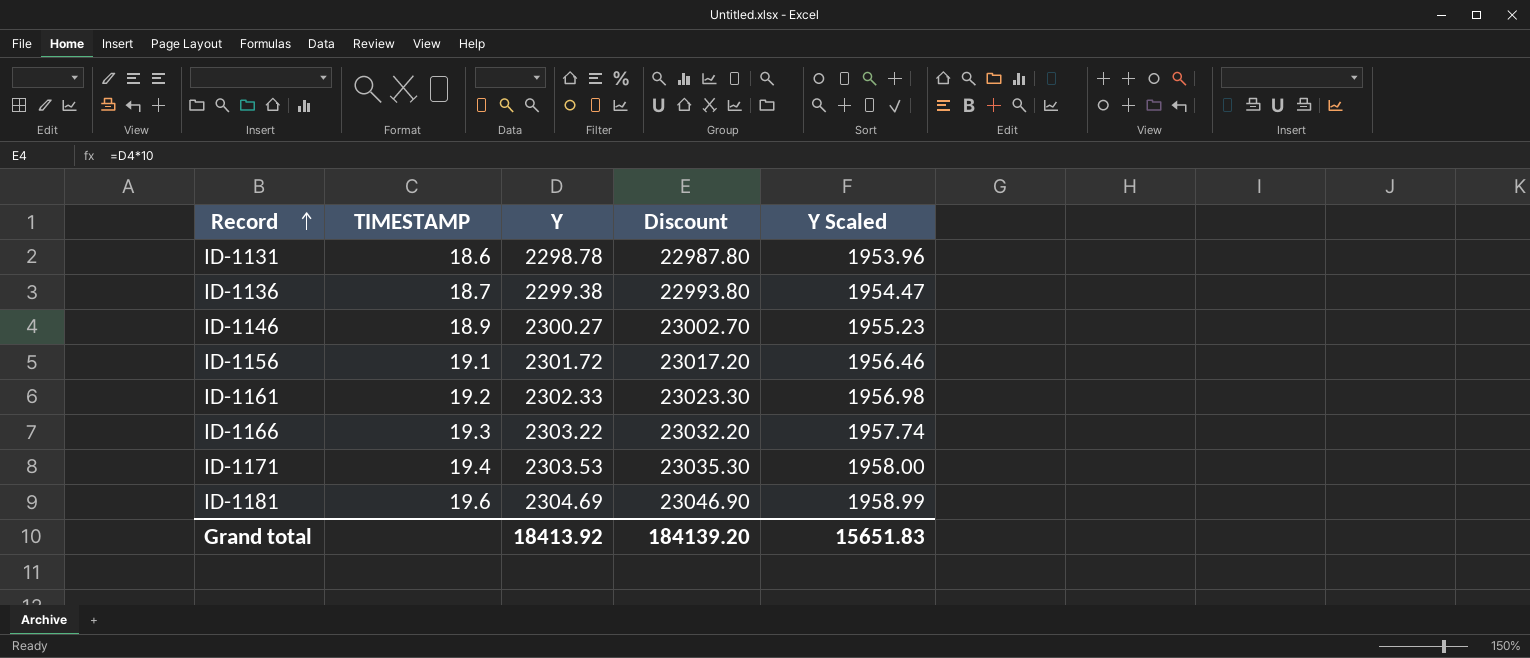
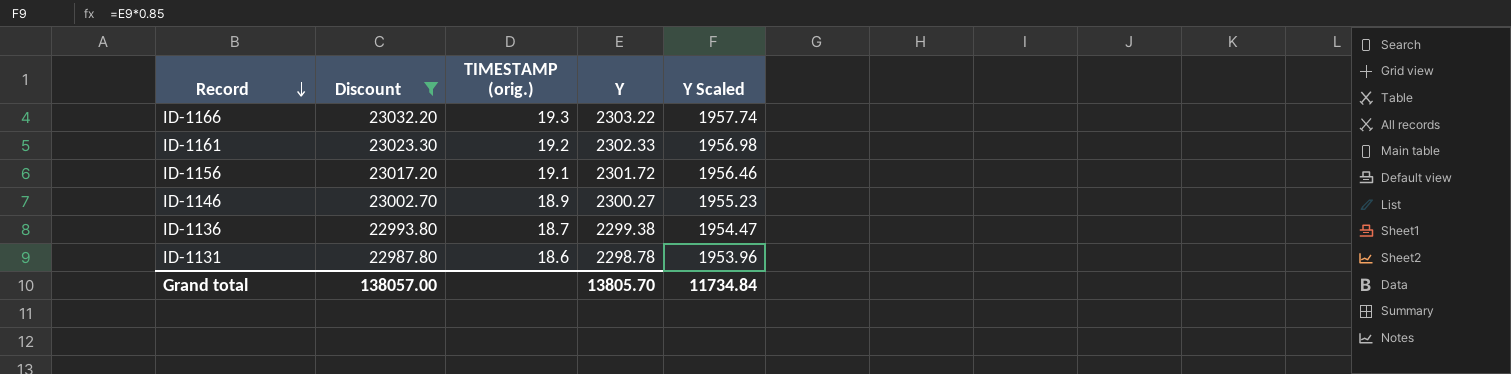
filter: none -> Discount <= 23032.20
row order: Record ascending -> Record descending
column Discount | position: 4 -> 2
column name: TIMESTAMP -> TIMESTAMP (orig.)
Grand total | Discount: 184139.20 -> 138057.00
Grand total | Y: 18413.92 -> 13805.70
Grand total | Y Scaled: 15651.83 -> 11734.84

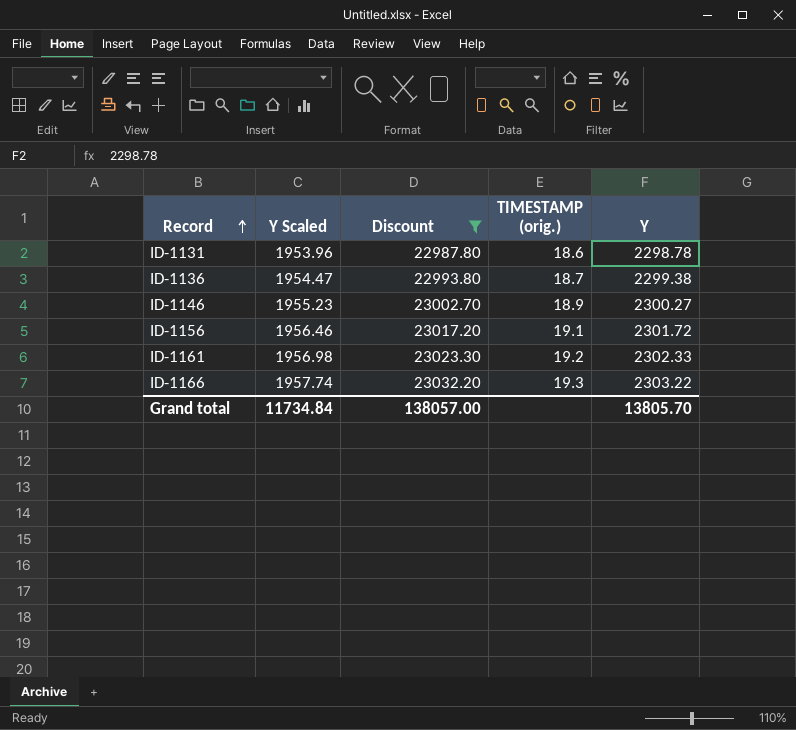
row order: Record descending -> Record ascending
column Y Scaled | position: 5 -> 2

